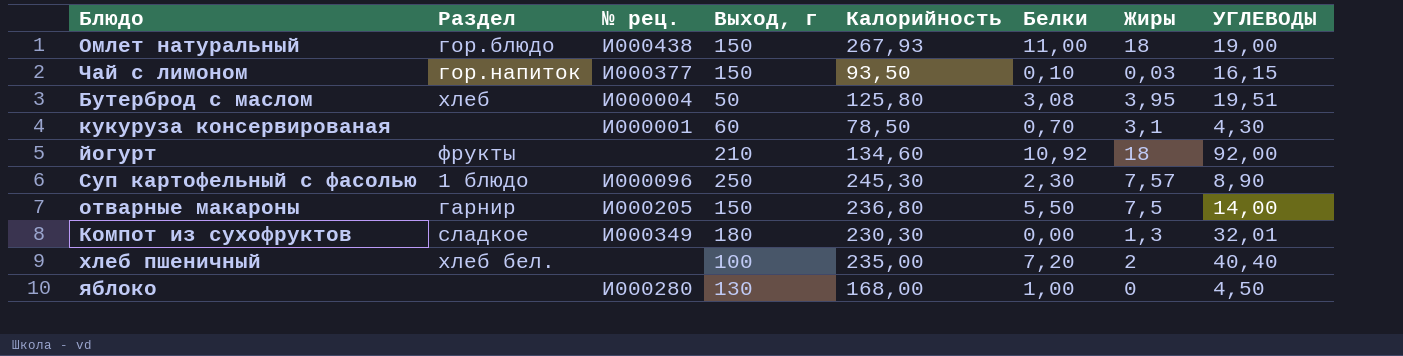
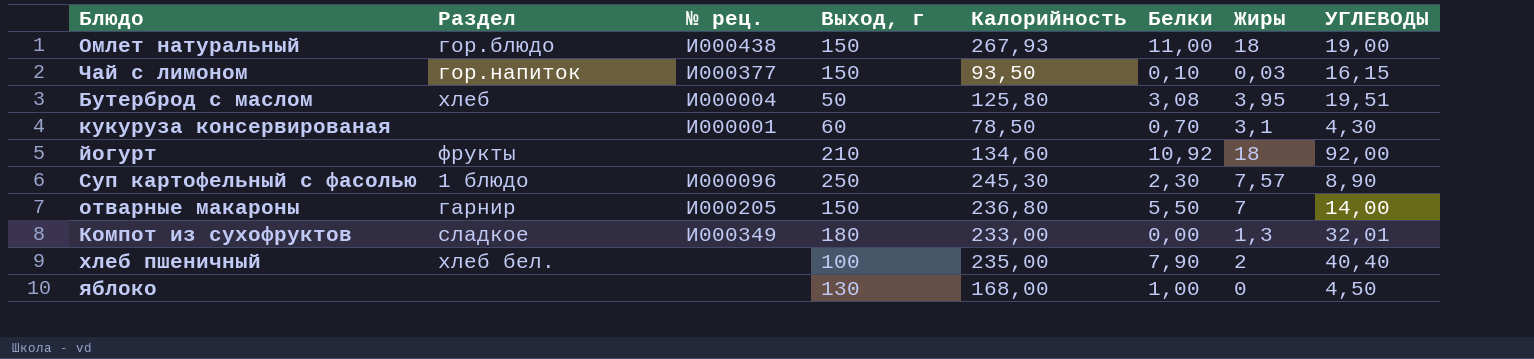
отварные макароны | Жиры: 7,5 -> 7
Компот из сухофруктов | Калорийность: 230,30 -> 233,00
хлеб пшеничный | Белки: 7,20 -> 7,90
яблоко | № рец.: И000280 -> none

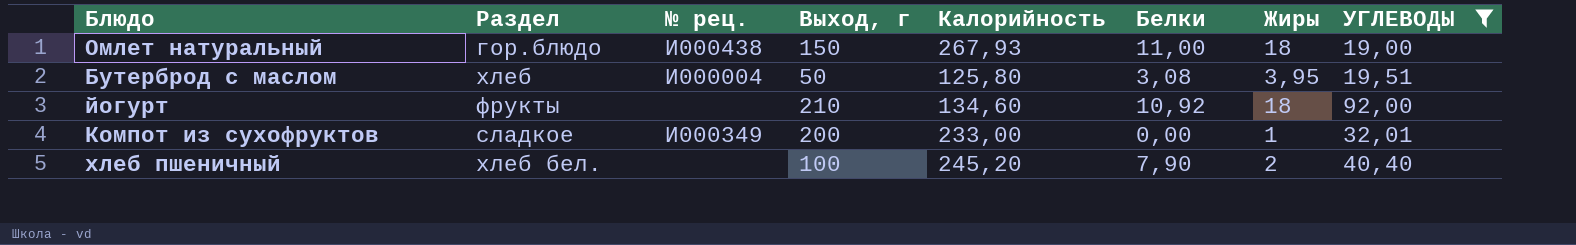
filter: none -> УГЛЕВОДЫ >= 19,00
Компот из сухофруктов | Выход, г: 180 -> 200
Компот из сухофруктов | Жиры: 1,3 -> 1
хлеб пшеничный | Калорийность: 235,00 -> 245,20

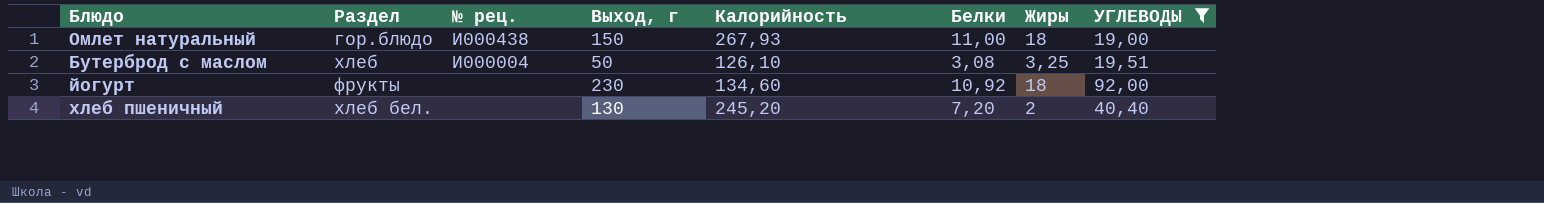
row Компот из сухофруктов: сладкое | И000349 | 200 | 233,00 | 0,00 | 1 | 32,01 -> none
Бутерброд с маслом | Калорийность: 125,80 -> 126,10
Бутерброд с маслом | Жиры: 3,95 -> 3,25
йогурт | Выход, г: 210 -> 230
хлеб пшеничный | Выход, г: 100 -> 130
хлеб пшеничный | Белки: 7,90 -> 7,20

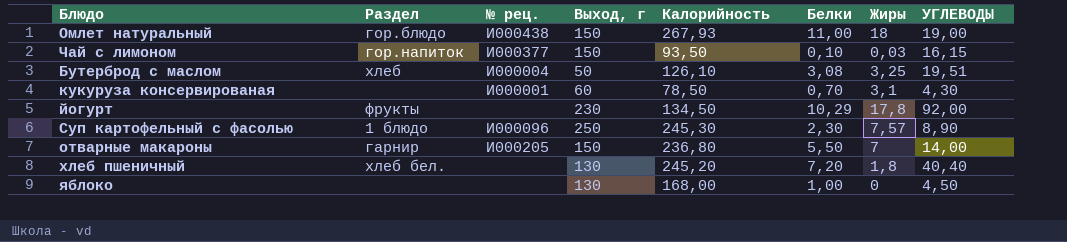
filter: УГЛЕВОДЫ >= 19,00 -> none
йогурт | Калорийность: 134,60 -> 134,50
йогурт | Белки: 10,92 -> 10,29
йогурт | Жиры: 18 -> 17,8
хлеб пшеничный | Жиры: 2 -> 1,8

